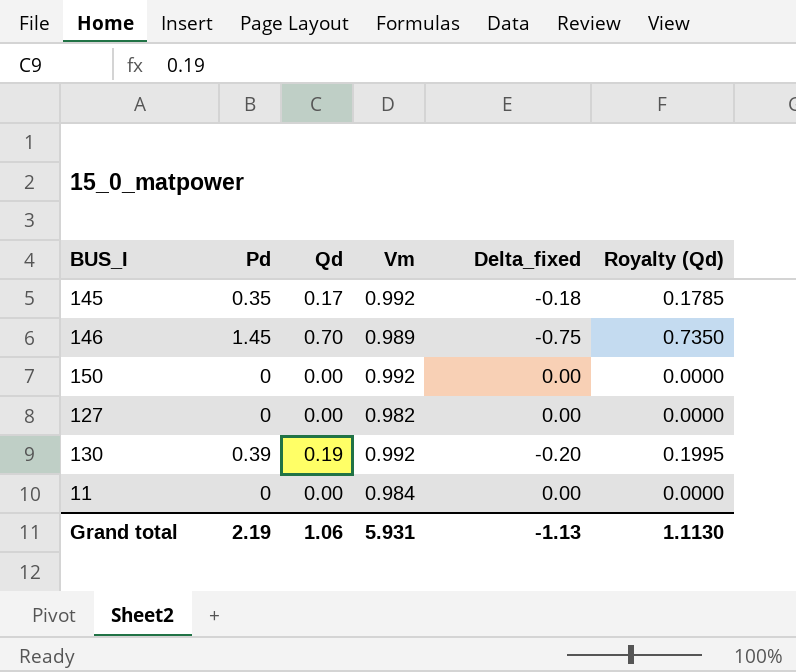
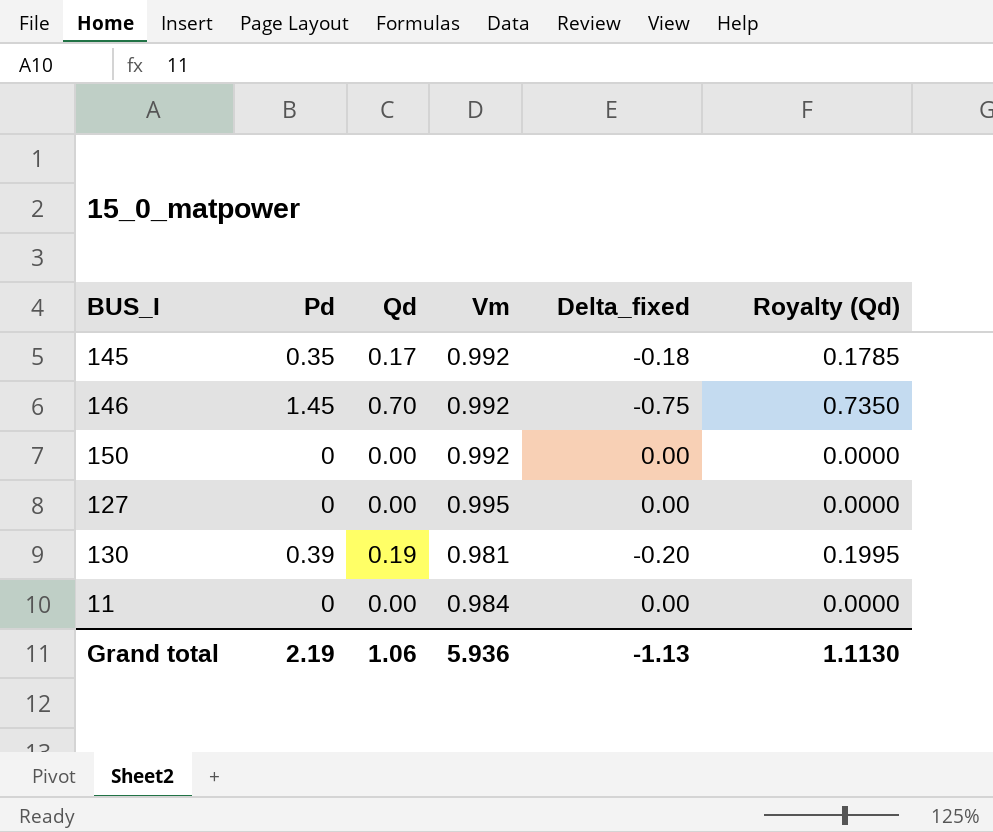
146 | Vm: 0.989 -> 0.992
127 | Vm: 0.982 -> 0.995
130 | Vm: 0.992 -> 0.981
Grand total | Vm: 5.931 -> 5.936

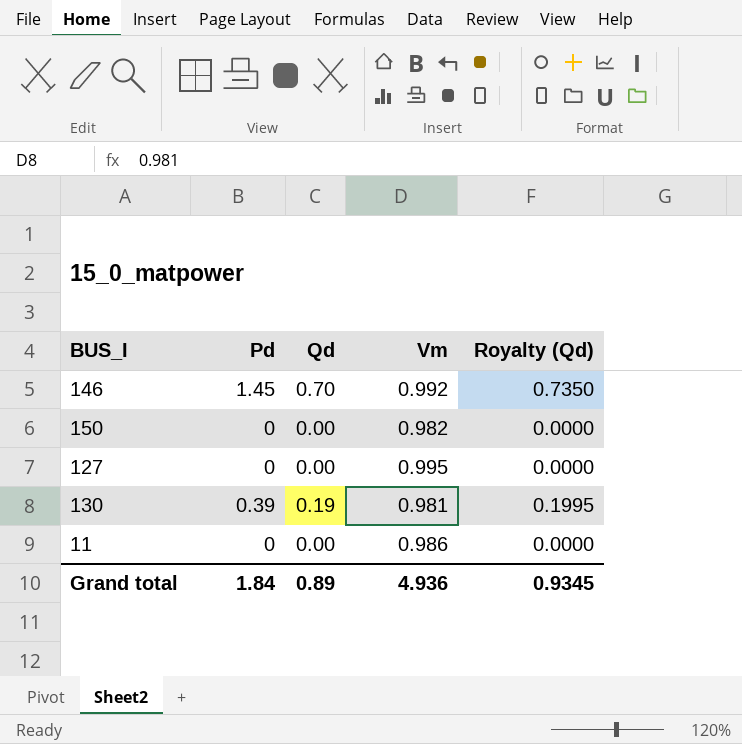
column Delta_fixed | formula: [Qd] - [Pd] -> none
row 145: 0.35 | 0.17 | 0.992 | -0.18 | 0.1785 -> none
150 | Vm: 0.992 -> 0.982
11 | Vm: 0.984 -> 0.986
Grand total | Pd: 2.19 -> 1.84
Grand total | Qd: 1.06 -> 0.89
Grand total | Vm: 5.936 -> 4.936
Grand total | Royalty (Qd): 1.1130 -> 0.9345

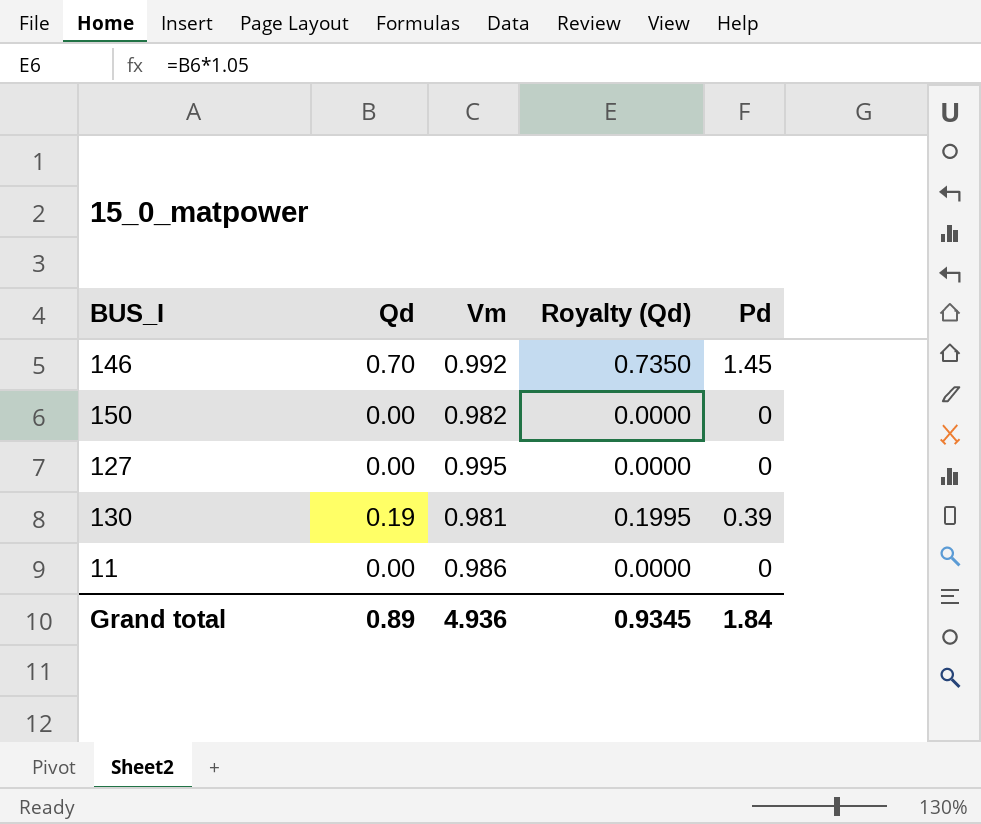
column Pd | position: 2 -> 5

